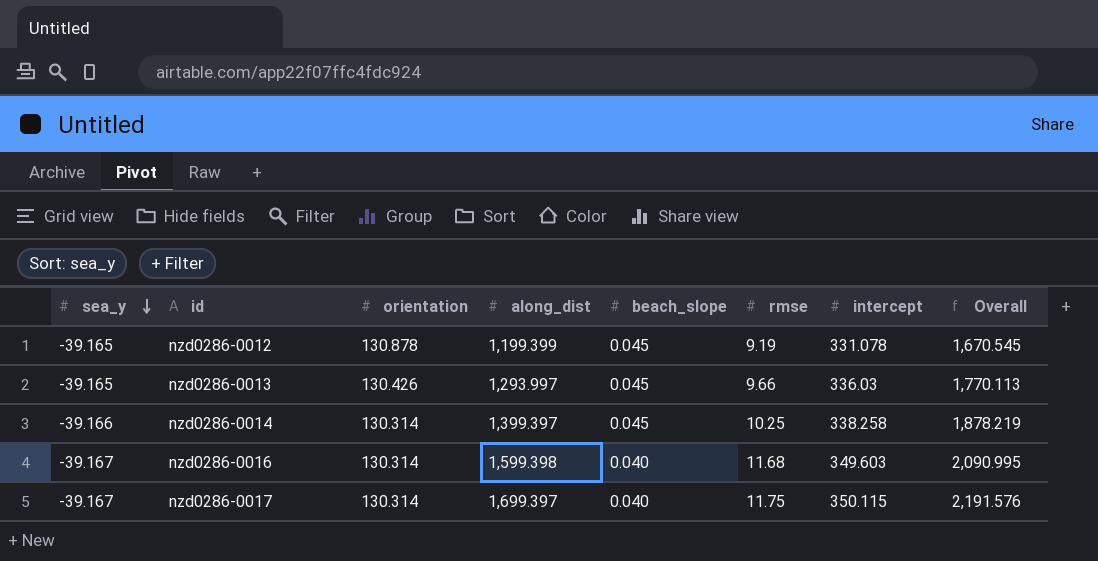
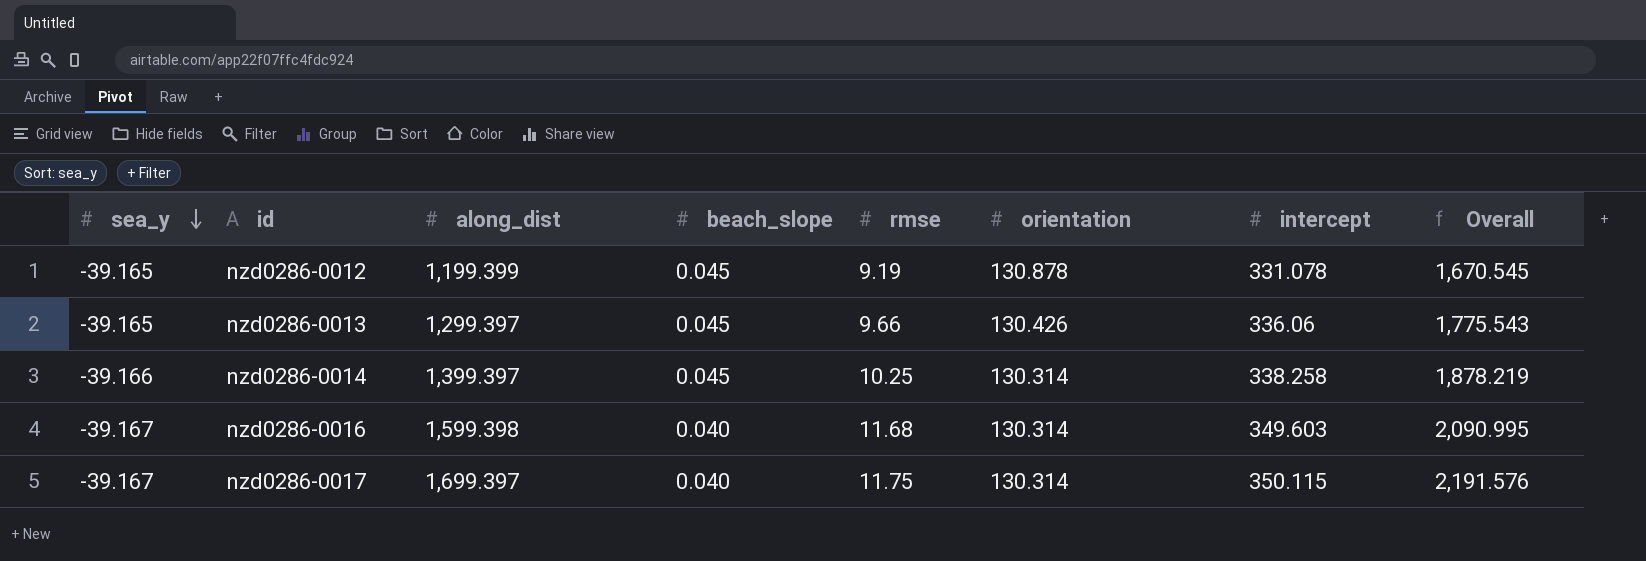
column orientation | position: 3 -> 6
nzd0286-0013 | along_dist: 1,293.997 -> 1,299.397
nzd0286-0013 | intercept: 336.03 -> 336.06
nzd0286-0013 | Overall: 1,770.113 -> 1,775.543

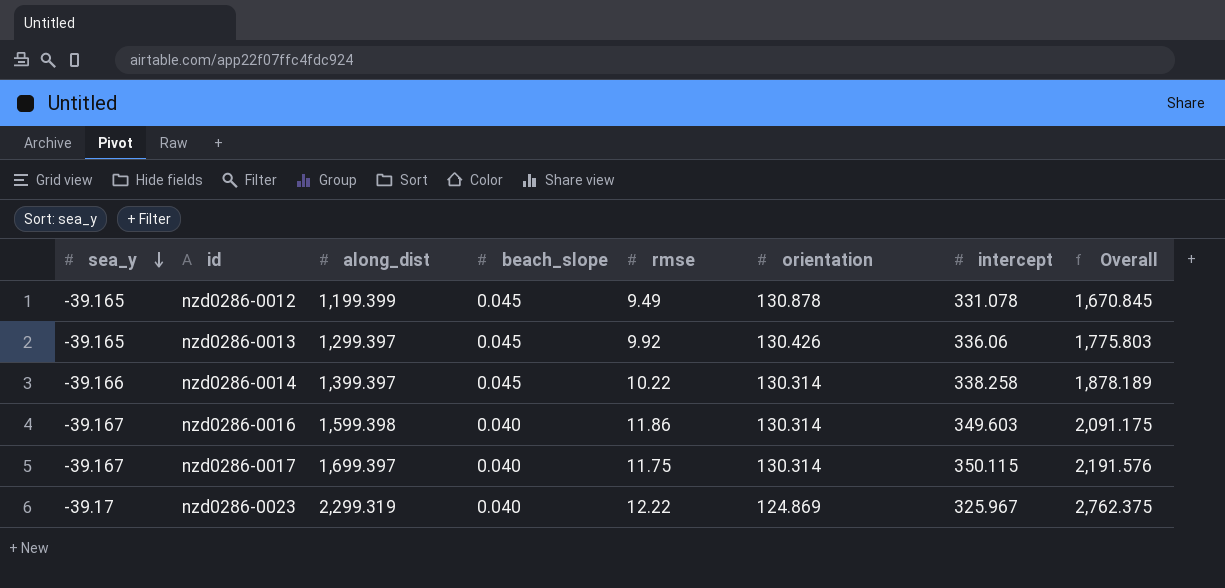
nzd0286-0012 | rmse: 9.19 -> 9.49
nzd0286-0012 | Overall: 1,670.545 -> 1,670.845
nzd0286-0013 | rmse: 9.66 -> 9.92
nzd0286-0013 | Overall: 1,775.543 -> 1,775.803
nzd0286-0014 | rmse: 10.25 -> 10.22
nzd0286-0014 | Overall: 1,878.219 -> 1,878.189
nzd0286-0016 | rmse: 11.68 -> 11.86
nzd0286-0016 | Overall: 2,090.995 -> 2,091.175
row nzd0286-0023: none -> -39.17 | 2,299.319 | 0.040 | 12.22 | 124.869 | 325.967 | 2,762.375

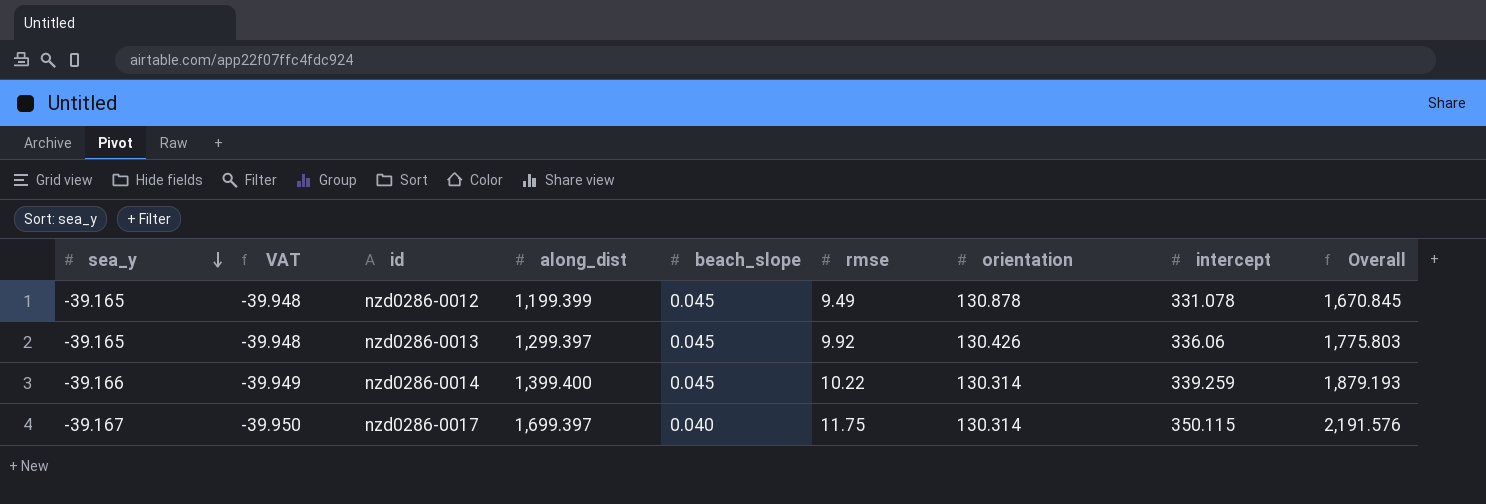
column VAT | formula: none -> [sea_y] * 1.02
row nzd0286-0016: -39.167 | 1,599.398 | 0.040 | 11.86 | 130.314 | 349.603 | 2,091.175 -> none
row nzd0286-0023: -39.17 | 2,299.319 | 0.040 | 12.22 | 124.869 | 325.967 | 2,762.375 -> none
nzd0286-0014 | along_dist: 1,399.397 -> 1,399.400
nzd0286-0014 | intercept: 338.258 -> 339.259
nzd0286-0014 | Overall: 1,878.189 -> 1,879.193

